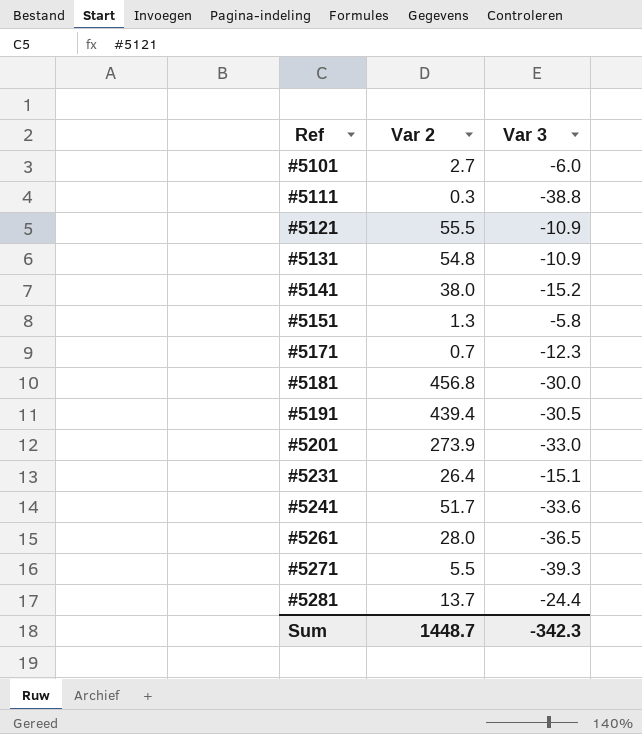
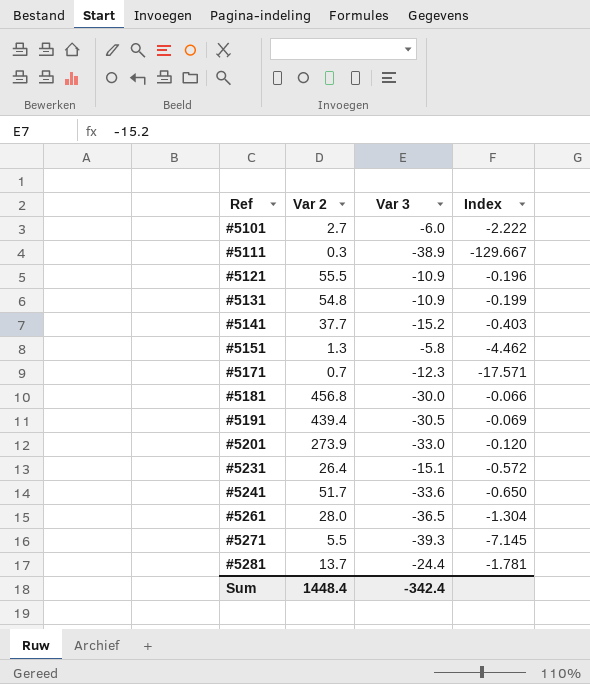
column Index | formula: none -> [Var 3] / [Var 2]
#5111 | Var 3: -38.8 -> -38.9
#5141 | Var 2: 38.0 -> 37.7
Sum | Var 2: 1448.7 -> 1448.4
Sum | Var 3: -342.3 -> -342.4

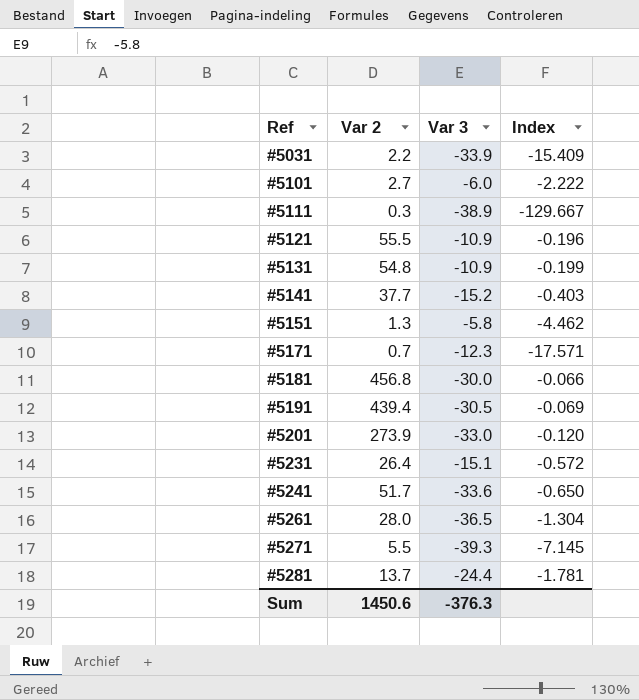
row #5031: none -> 2.2 | -33.9 | -15.409
Sum | Var 2: 1448.4 -> 1450.6
Sum | Var 3: -342.4 -> -376.3

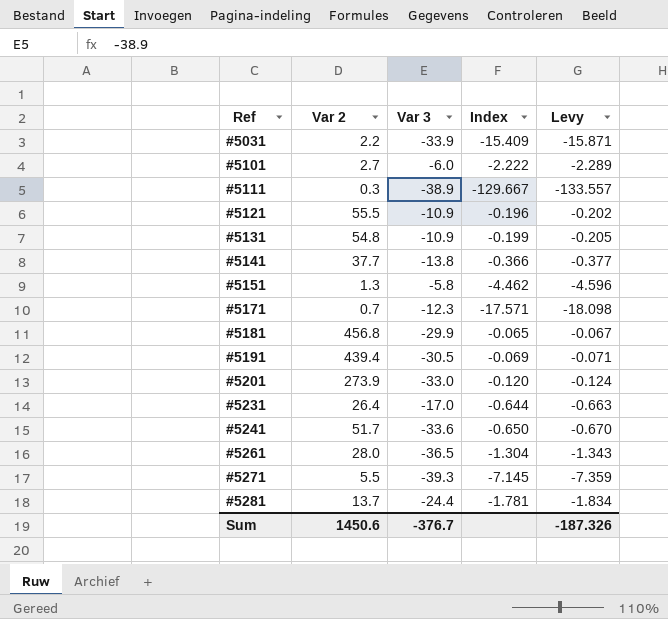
column Levy | formula: none -> [Index] * 1.03
#5141 | Var 3: -15.2 -> -13.8
#5141 | Index: -0.403 -> -0.366
#5181 | Var 3: -30.0 -> -29.9
#5181 | Index: -0.066 -> -0.065
#5231 | Var 3: -15.1 -> -17.0
#5231 | Index: -0.572 -> -0.644
Sum | Var 3: -376.3 -> -376.7

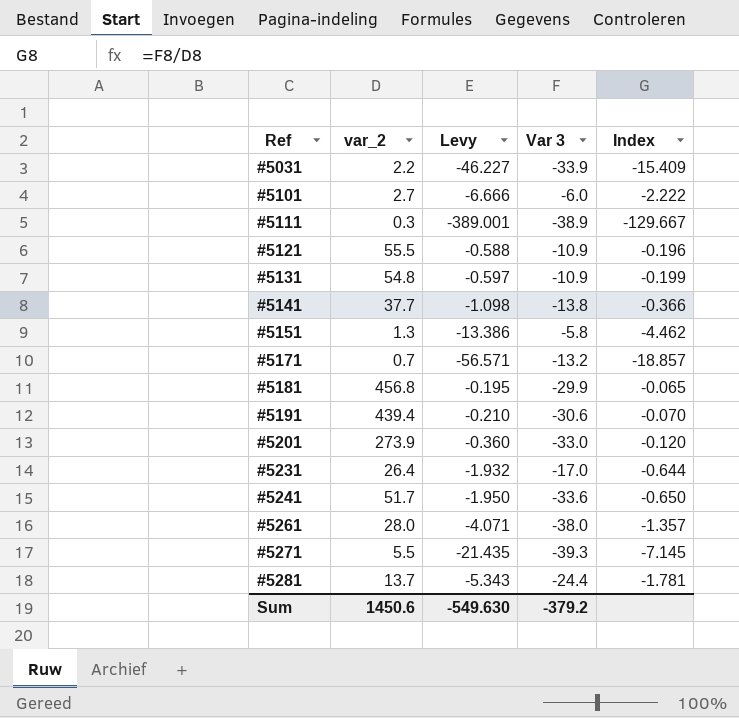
column name: Var 2 -> var_2
column Levy | formula: [Index] * 1.03 -> [Index] * 3
column Levy | position: 5 -> 3
#5171 | Var 3: -12.3 -> -13.2
#5171 | Index: -17.571 -> -18.857
#5191 | Var 3: -30.5 -> -30.6
#5191 | Index: -0.069 -> -0.070
#5261 | Var 3: -36.5 -> -38.0
#5261 | Index: -1.304 -> -1.357
Sum | Levy: -187.326 -> -549.630
Sum | Var 3: -376.7 -> -379.2

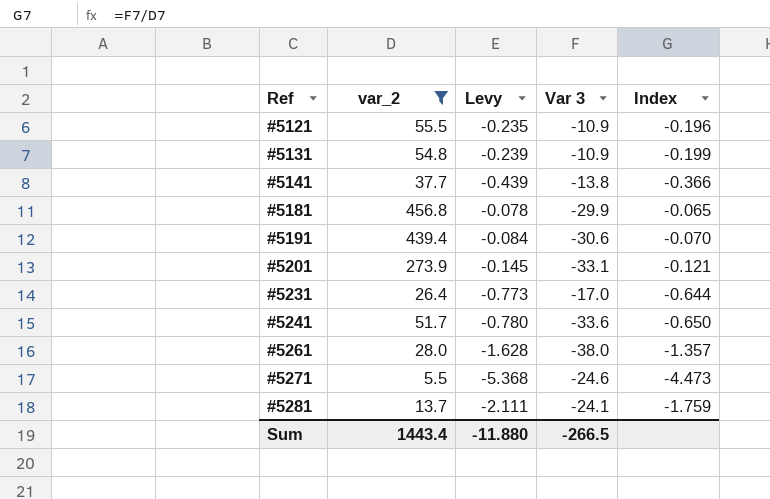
filter: none -> var_2 >= 5.5
column Levy | formula: [Index] * 3 -> [Index] * 1.2
#5201 | Var 3: -33.0 -> -33.1
#5201 | Index: -0.120 -> -0.121
#5271 | Var 3: -39.3 -> -24.6
#5271 | Index: -7.145 -> -4.473
#5281 | Var 3: -24.4 -> -24.1
#5281 | Index: -1.781 -> -1.759
Sum | var_2: 1450.6 -> 1443.4
Sum | Levy: -549.630 -> -11.880
Sum | Var 3: -379.2 -> -266.5

